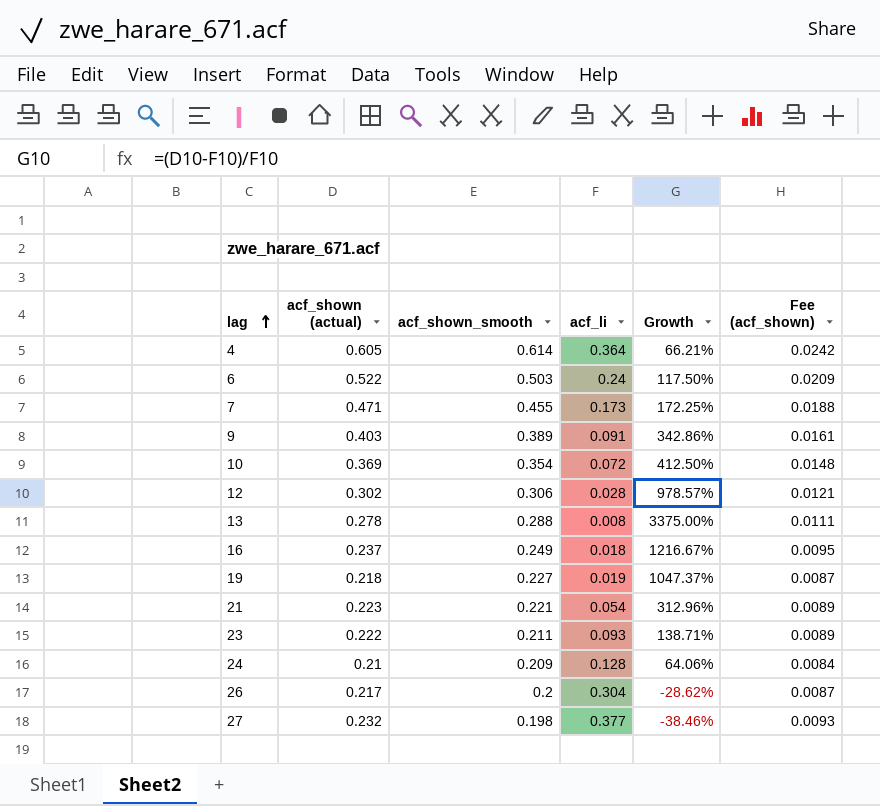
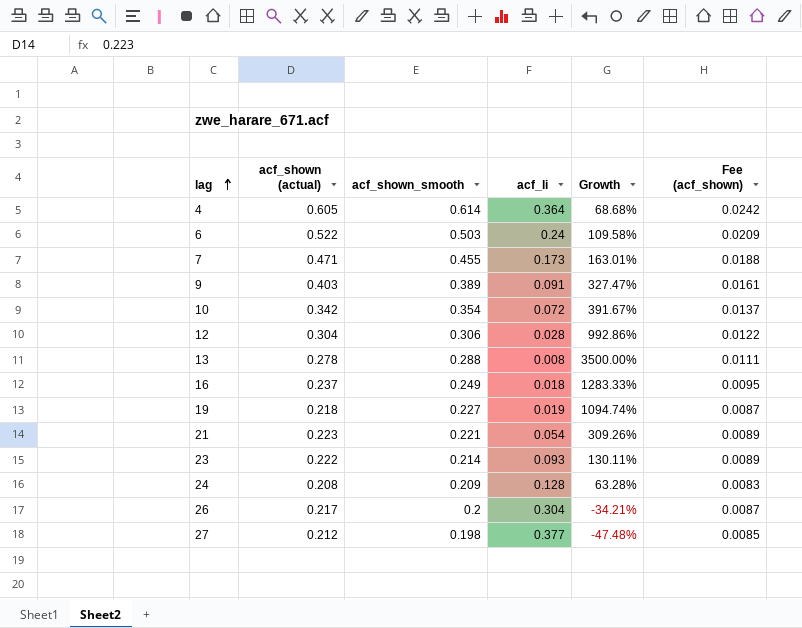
column Growth | formula: ([acf_shown (actual)] - [acf_li]) / [acf_li] -> ([acf_shown_smooth] - [acf_li]) / [acf_li]
10 | acf_shown (actual): 0.369 -> 0.342
10 | Fee (acf_shown): 0.0148 -> 0.0137
12 | acf_shown (actual): 0.302 -> 0.304
12 | Fee (acf_shown): 0.0121 -> 0.0122
23 | acf_shown_smooth: 0.211 -> 0.214
24 | acf_shown (actual): 0.21 -> 0.208
24 | Fee (acf_shown): 0.0084 -> 0.0083
27 | acf_shown (actual): 0.232 -> 0.212
27 | Fee (acf_shown): 0.0093 -> 0.0085

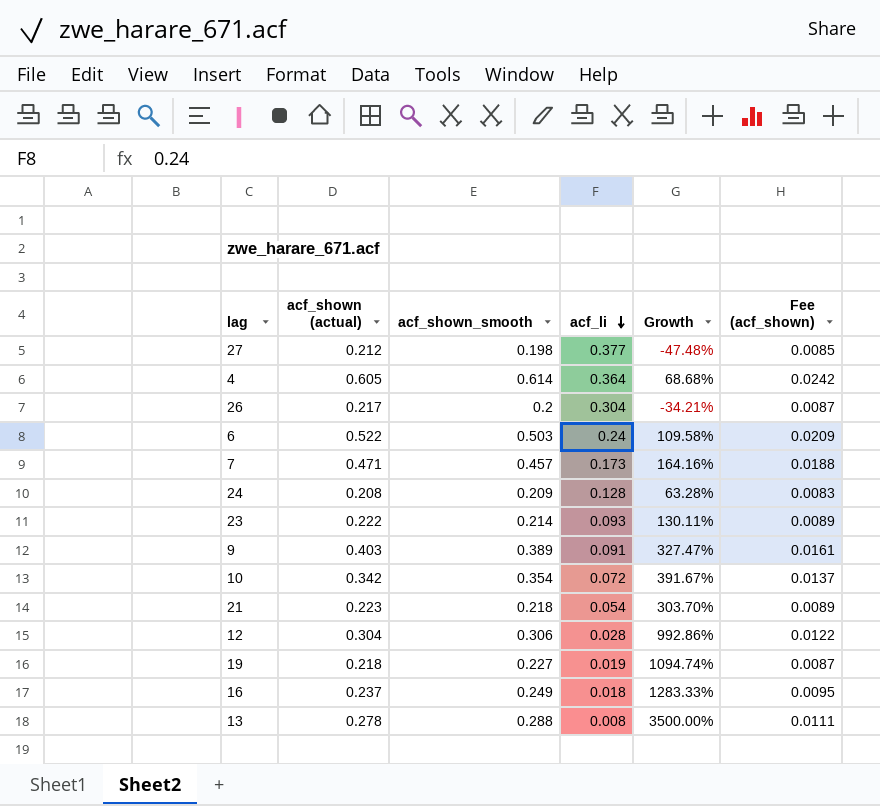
row order: lag ascending -> acf_li descending
7 | acf_shown_smooth: 0.455 -> 0.457
7 | Growth: 163.01% -> 164.16%
21 | acf_shown_smooth: 0.221 -> 0.218
21 | Growth: 309.26% -> 303.70%

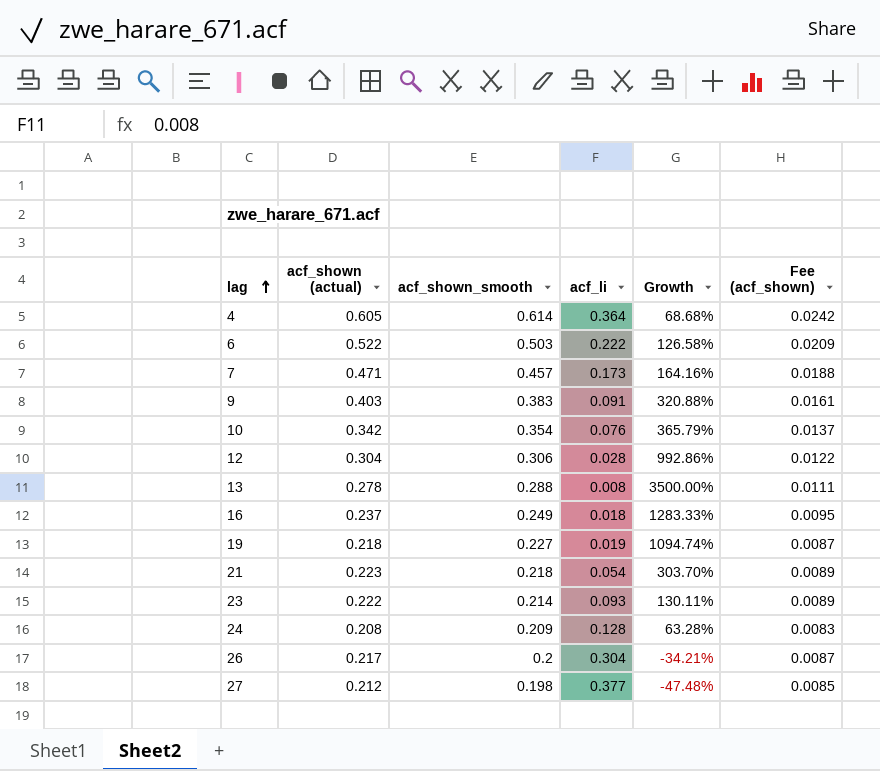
row order: acf_li descending -> lag ascending
6 | acf_li: 0.24 -> 0.222
6 | Growth: 109.58% -> 126.58%
9 | acf_shown_smooth: 0.389 -> 0.383
9 | Growth: 327.47% -> 320.88%
10 | acf_li: 0.072 -> 0.076
10 | Growth: 391.67% -> 365.79%

